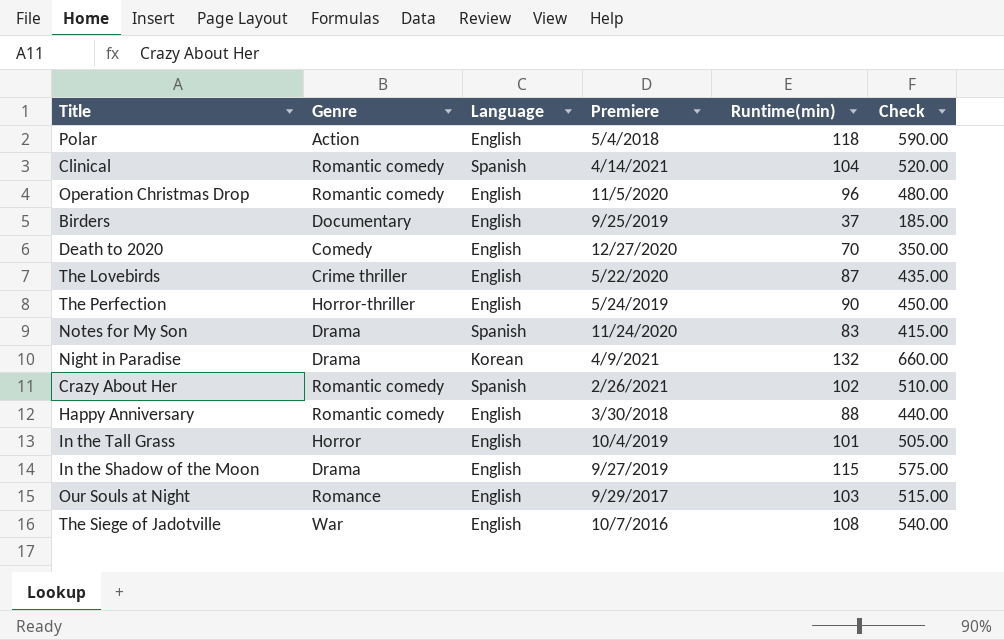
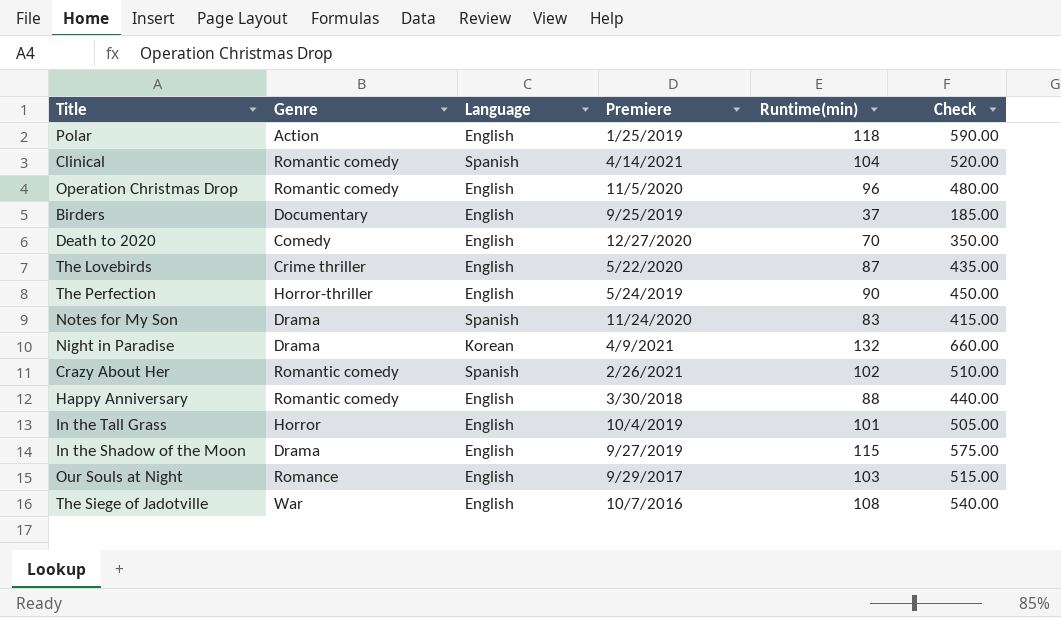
Polar | Premiere: 5/4/2018 -> 1/25/2019

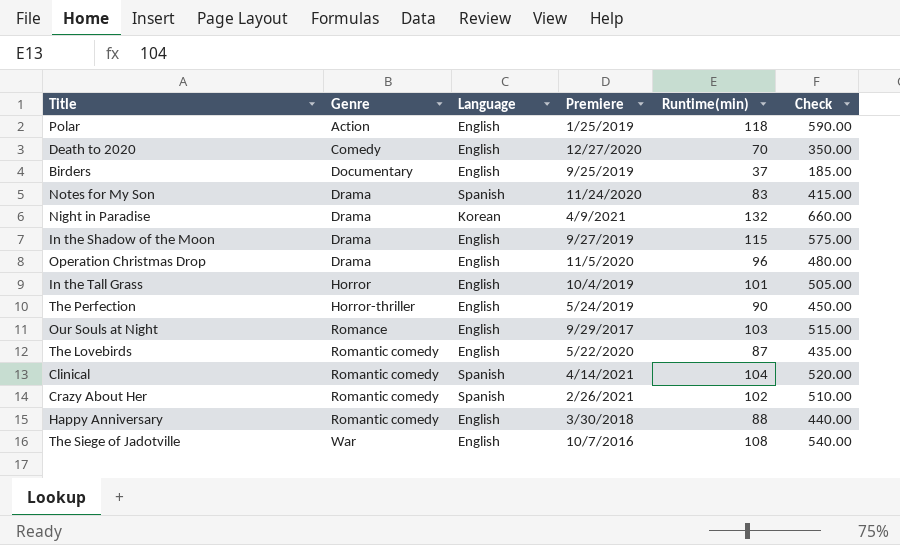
row order: none -> Genre ascending
Operation Christmas Drop | Genre: Romantic comedy -> Drama
The Lovebirds | Genre: Crime thriller -> Romantic comedy

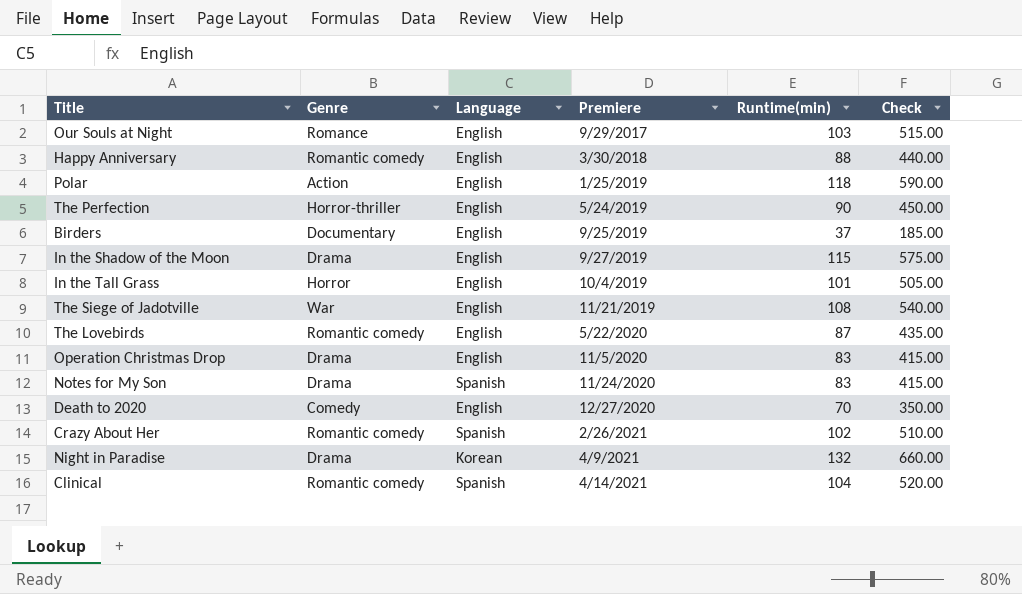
row order: Genre ascending -> Premiere ascending
The Siege of Jadotville | Premiere: 10/7/2016 -> 11/21/2019
Operation Christmas Drop | Runtime(min): 96 -> 83
Operation Christmas Drop | Check: 480.00 -> 415.00

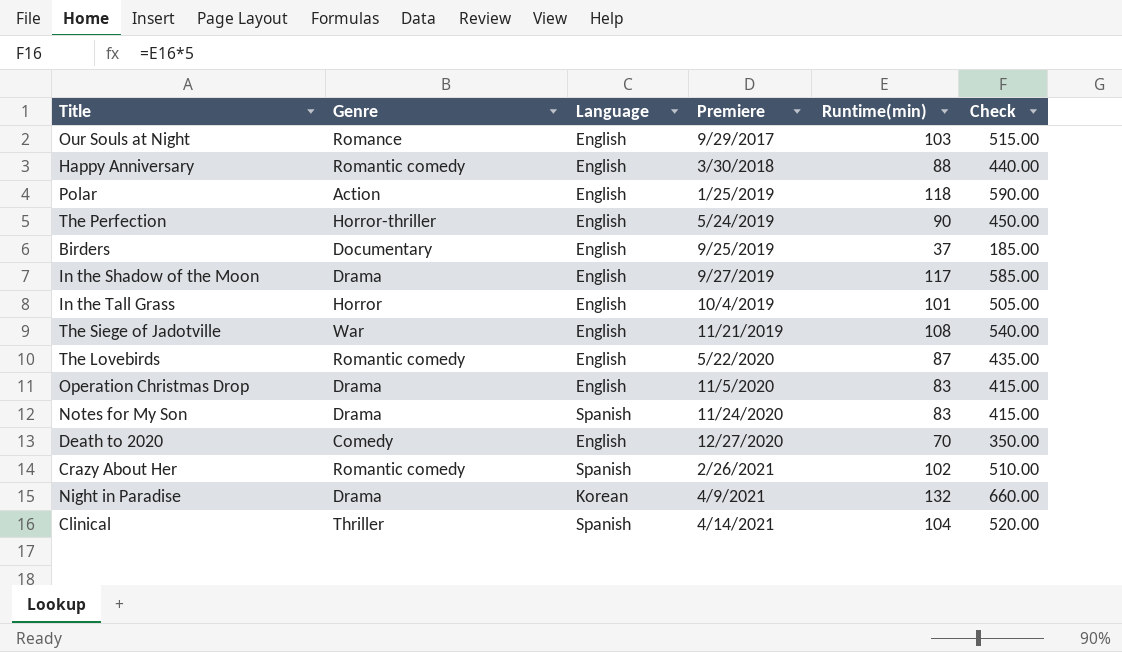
In the Shadow of the Moon | Runtime(min): 115 -> 117
In the Shadow of the Moon | Check: 575.00 -> 585.00
Clinical | Genre: Romantic comedy -> Thriller

